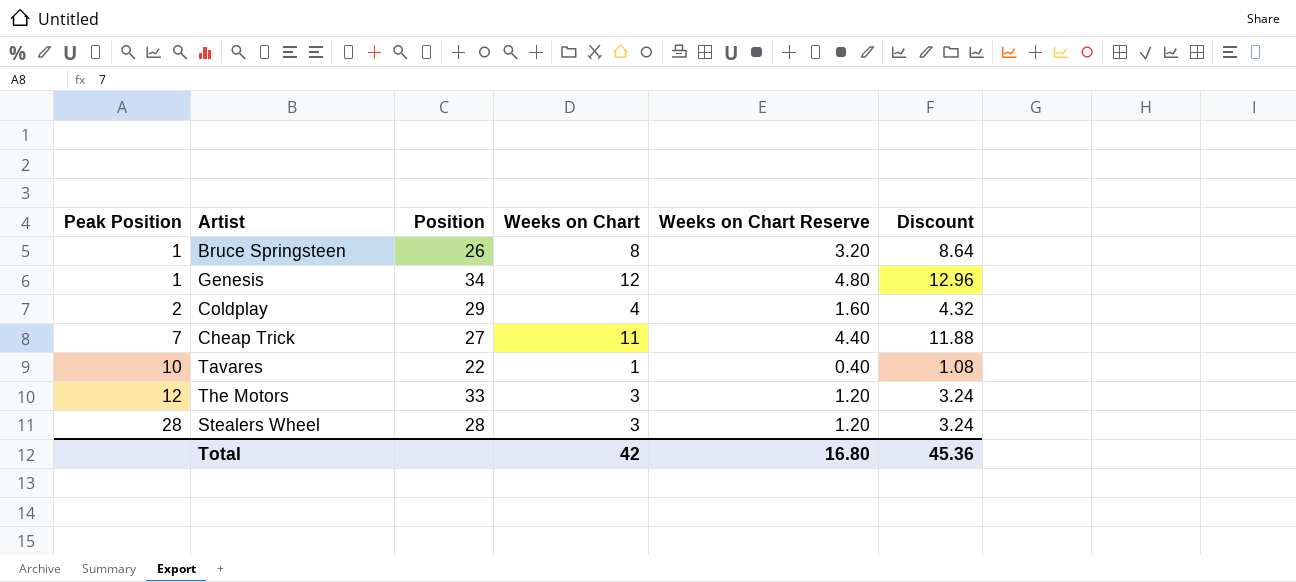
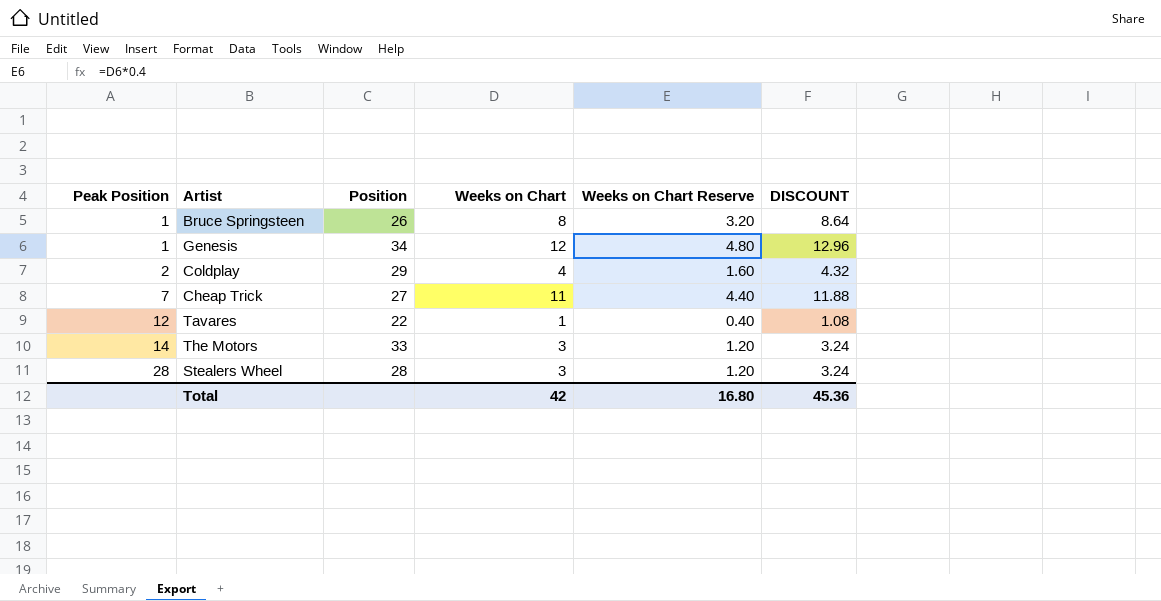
column name: Discount -> DISCOUNT
Tavares | Peak Position: 10 -> 12
The Motors | Peak Position: 12 -> 14

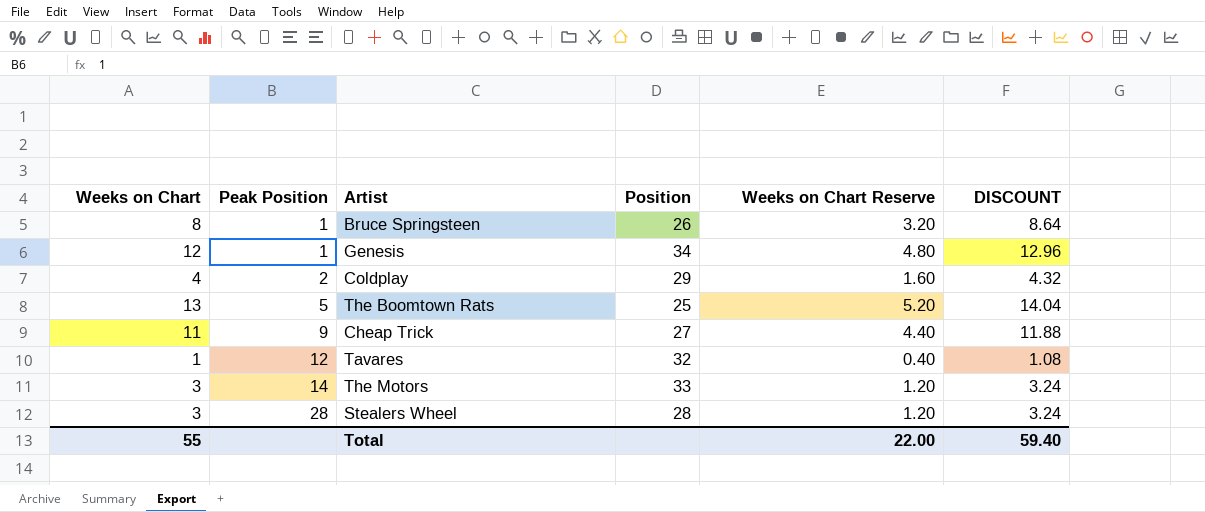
column Weeks on Chart | position: 4 -> 1
row The Boomtown Rats: none -> 13 | 5 | 25 | 5.20 | 14.04
Cheap Trick | Peak Position: 7 -> 9
Tavares | Position: 22 -> 32
Total | Weeks on Chart: 42 -> 55
Total | Weeks on Chart Reserve: 16.80 -> 22.00
Total | DISCOUNT: 45.36 -> 59.40

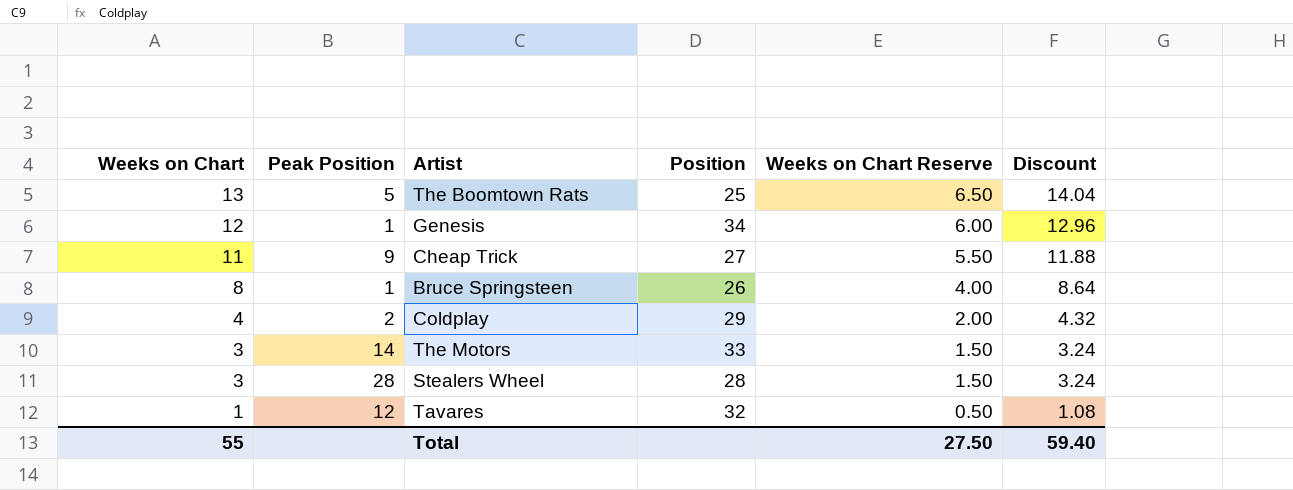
row order: Peak Position ascending -> Weeks on Chart descending
column Weeks on Chart Reserve | formula: [Weeks on Chart] * 0.4 -> [Weeks on Chart] * 0.5
column name: DISCOUNT -> Discount
Total | Weeks on Chart Reserve: 22.00 -> 27.50

